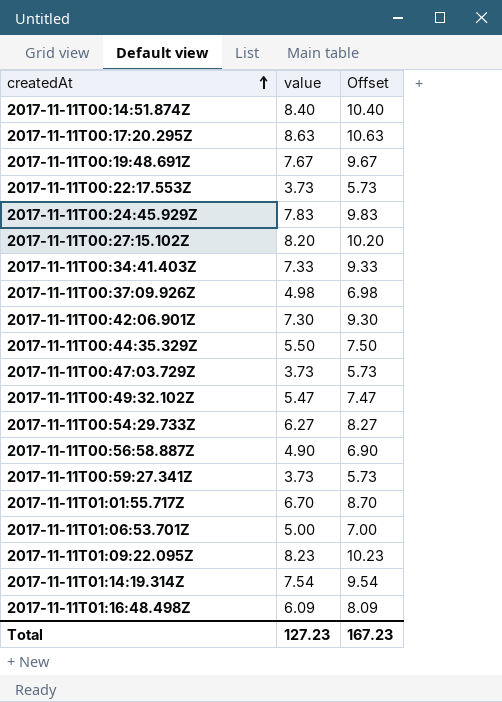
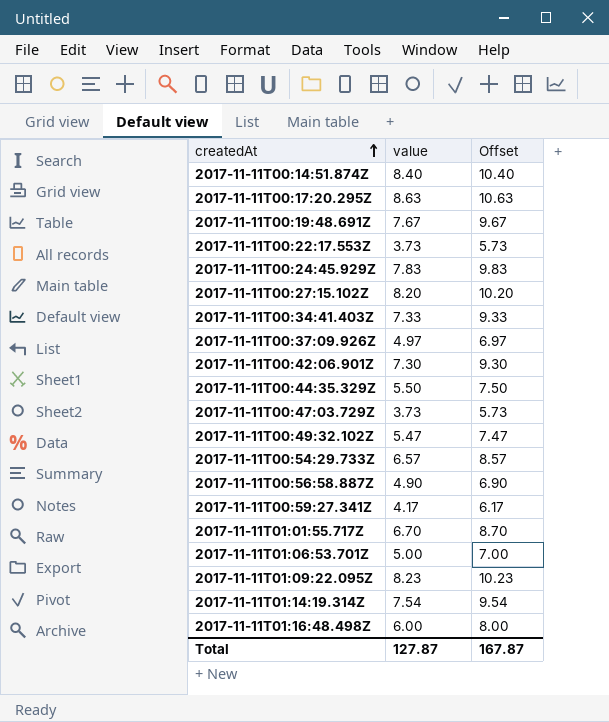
2017-11-11T00:37:09.926Z | value: 4.98 -> 4.97
2017-11-11T00:37:09.926Z | Offset: 6.98 -> 6.97
2017-11-11T00:54:29.733Z | value: 6.27 -> 6.57
2017-11-11T00:54:29.733Z | Offset: 8.27 -> 8.57
2017-11-11T00:59:27.341Z | value: 3.73 -> 4.17
2017-11-11T00:59:27.341Z | Offset: 5.73 -> 6.17
2017-11-11T01:16:48.498Z | value: 6.09 -> 6.00
2017-11-11T01:16:48.498Z | Offset: 8.09 -> 8.00
Total | value: 127.23 -> 127.87
Total | Offset: 167.23 -> 167.87

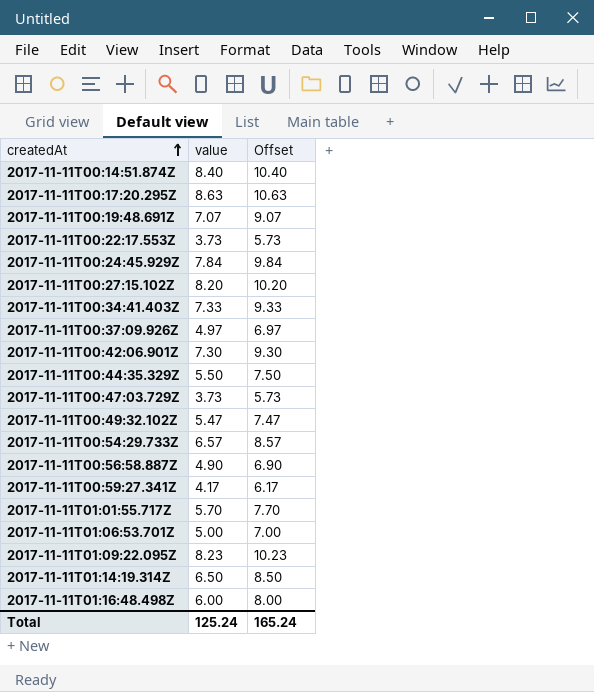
2017-11-11T00:19:48.691Z | value: 7.67 -> 7.07
2017-11-11T00:19:48.691Z | Offset: 9.67 -> 9.07
2017-11-11T00:24:45.929Z | value: 7.83 -> 7.84
2017-11-11T00:24:45.929Z | Offset: 9.83 -> 9.84
2017-11-11T01:01:55.717Z | value: 6.70 -> 5.70
2017-11-11T01:01:55.717Z | Offset: 8.70 -> 7.70
2017-11-11T01:14:19.314Z | value: 7.54 -> 6.50
2017-11-11T01:14:19.314Z | Offset: 9.54 -> 8.50
Total | value: 127.87 -> 125.24
Total | Offset: 167.87 -> 165.24

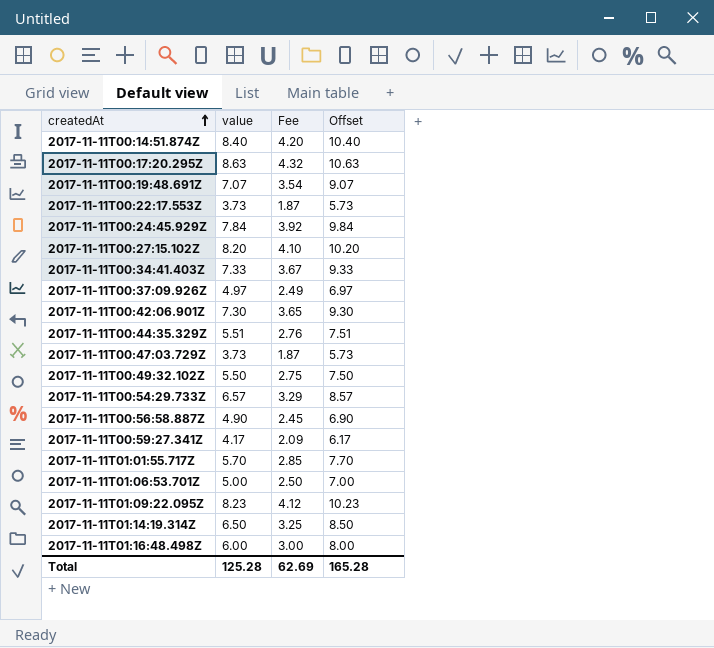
column Fee | formula: none -> [value] * 0.5
2017-11-11T00:44:35.329Z | value: 5.50 -> 5.51
2017-11-11T00:44:35.329Z | Offset: 7.50 -> 7.51
2017-11-11T00:49:32.102Z | value: 5.47 -> 5.50
2017-11-11T00:49:32.102Z | Offset: 7.47 -> 7.50
Total | value: 125.24 -> 125.28
Total | Offset: 165.24 -> 165.28

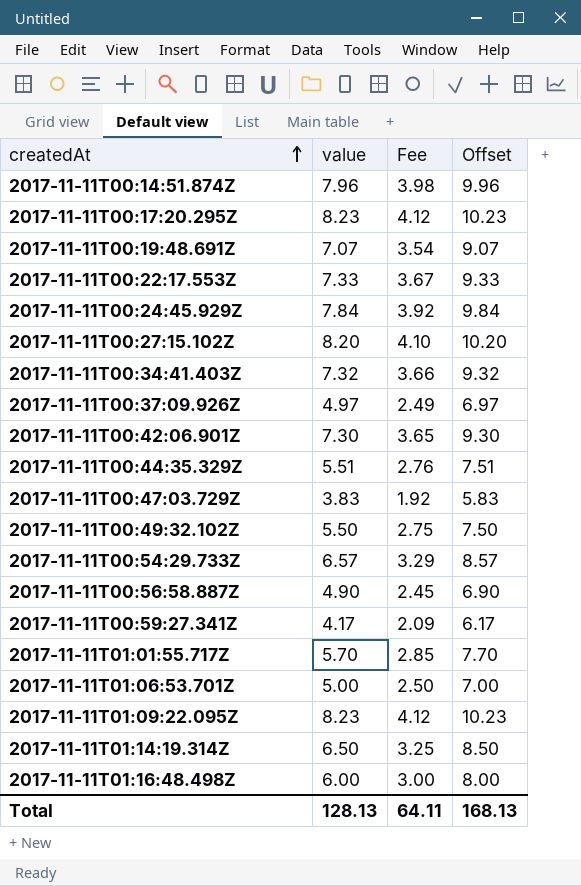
2017-11-11T00:14:51.874Z | value: 8.40 -> 7.96
2017-11-11T00:14:51.874Z | Fee: 4.20 -> 3.98
2017-11-11T00:14:51.874Z | Offset: 10.40 -> 9.96
2017-11-11T00:17:20.295Z | value: 8.63 -> 8.23
2017-11-11T00:17:20.295Z | Fee: 4.32 -> 4.12
2017-11-11T00:17:20.295Z | Offset: 10.63 -> 10.23
2017-11-11T00:22:17.553Z | value: 3.73 -> 7.33
2017-11-11T00:22:17.553Z | Fee: 1.87 -> 3.67
2017-11-11T00:22:17.553Z | Offset: 5.73 -> 9.33
2017-11-11T00:34:41.403Z | value: 7.33 -> 7.32
2017-11-11T00:34:41.403Z | Fee: 3.67 -> 3.66
2017-11-11T00:34:41.403Z | Offset: 9.33 -> 9.32
2017-11-11T00:47:03.729Z | value: 3.73 -> 3.83
2017-11-11T00:47:03.729Z | Fee: 1.87 -> 1.92
2017-11-11T00:47:03.729Z | Offset: 5.73 -> 5.83
Total | value: 125.28 -> 128.13
Total | Fee: 62.69 -> 64.11
Total | Offset: 165.28 -> 168.13

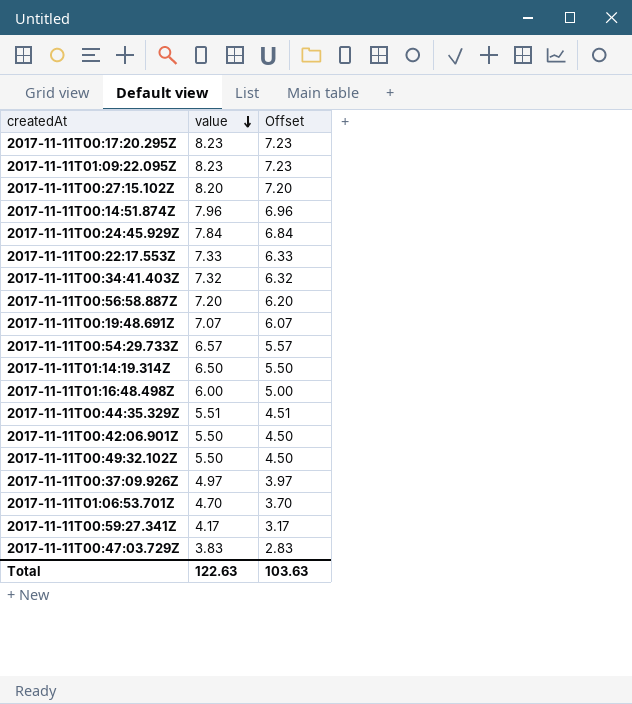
row order: createdAt ascending -> value descending
column Fee | formula: [value] * 0.5 -> none
column Offset | formula: [value] + 2 -> [value] - 1
row 2017-11-11T01:01:55.717Z: 5.70 | 2.85 | 7.70 -> none
2017-11-11T00:56:58.887Z | value: 4.90 -> 7.20
2017-11-11T00:42:06.901Z | value: 7.30 -> 5.50
2017-11-11T01:06:53.701Z | value: 5.00 -> 4.70
Total | value: 128.13 -> 122.63
Total | Offset: 168.13 -> 103.63

